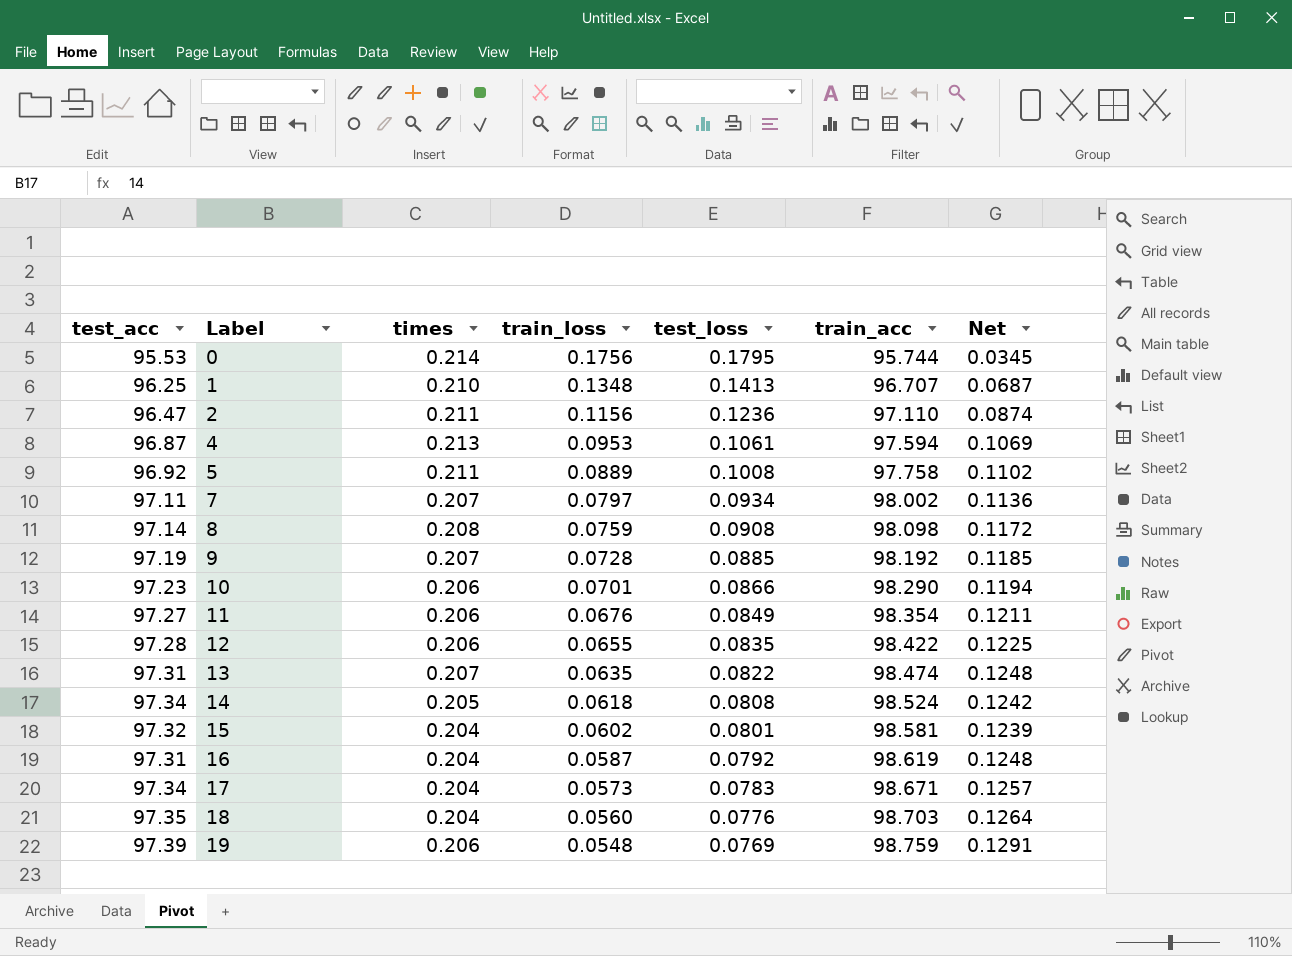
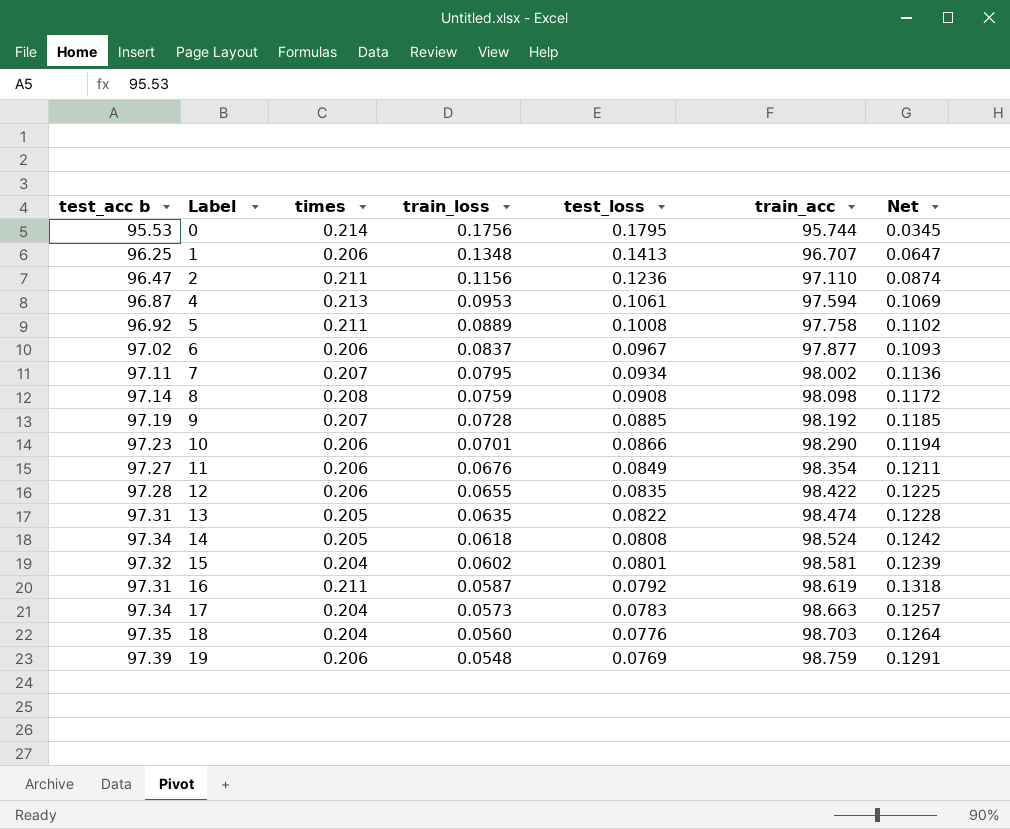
column name: test_acc -> test_acc b
1 | times: 0.210 -> 0.206
1 | Net: 0.0687 -> 0.0647
row 6: none -> 97.02 | 0.206 | 0.0837 | 0.0967 | 97.877 | 0.1093
7 | train_loss: 0.0797 -> 0.0795
13 | times: 0.207 -> 0.205
13 | Net: 0.1248 -> 0.1228
16 | times: 0.204 -> 0.211
16 | Net: 0.1248 -> 0.1318
17 | train_acc: 98.671 -> 98.663

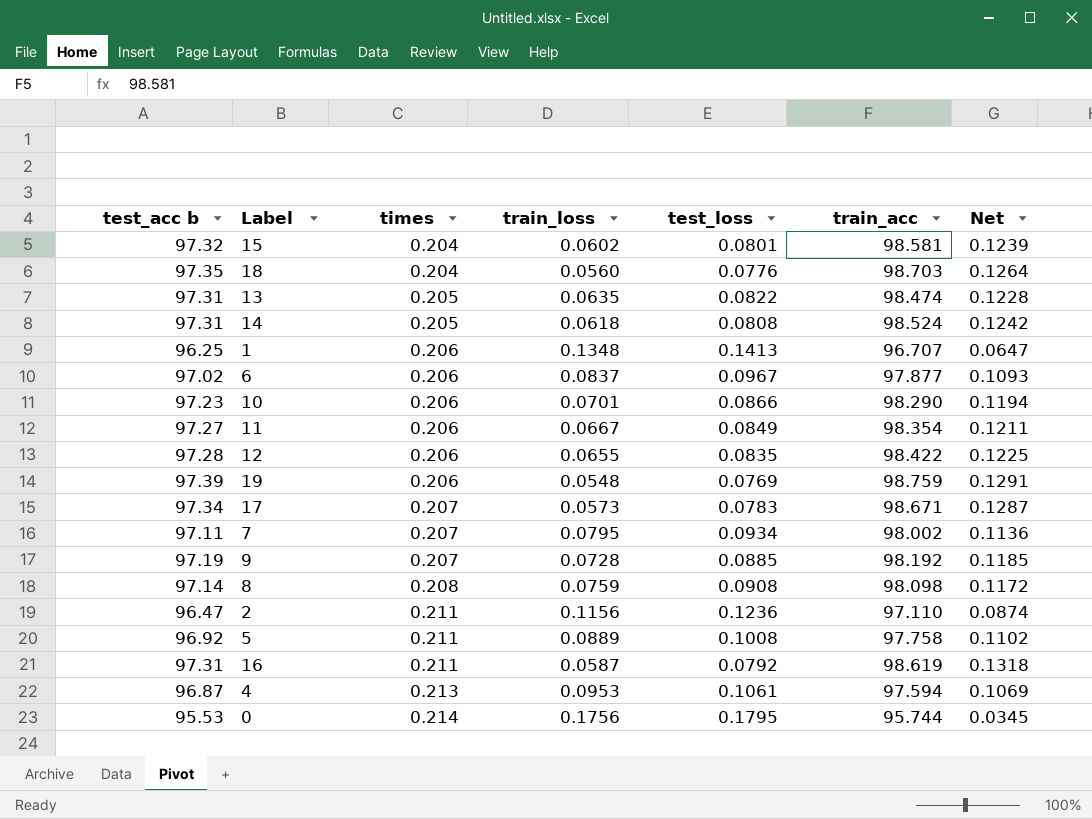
row order: Label ascending -> times ascending
14 | test_acc b: 97.34 -> 97.31
11 | train_loss: 0.0676 -> 0.0667
17 | times: 0.204 -> 0.207
17 | train_acc: 98.663 -> 98.671
17 | Net: 0.1257 -> 0.1287

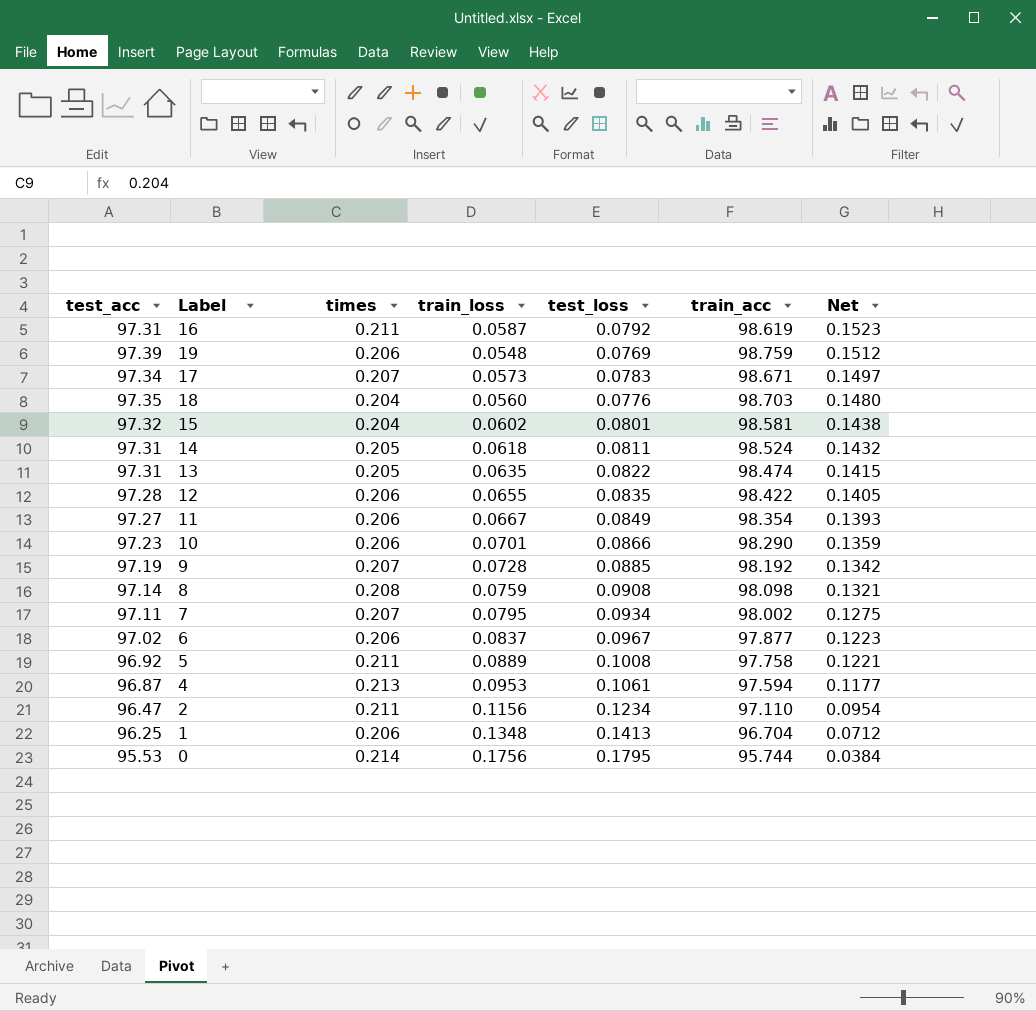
row order: times ascending -> Net descending
column name: test_acc b -> test_acc
column Net | formula: [times] - [test_loss] -> [times] - [train_loss]
14 | test_loss: 0.0808 -> 0.0811
2 | test_loss: 0.1236 -> 0.1234
1 | train_acc: 96.707 -> 96.704

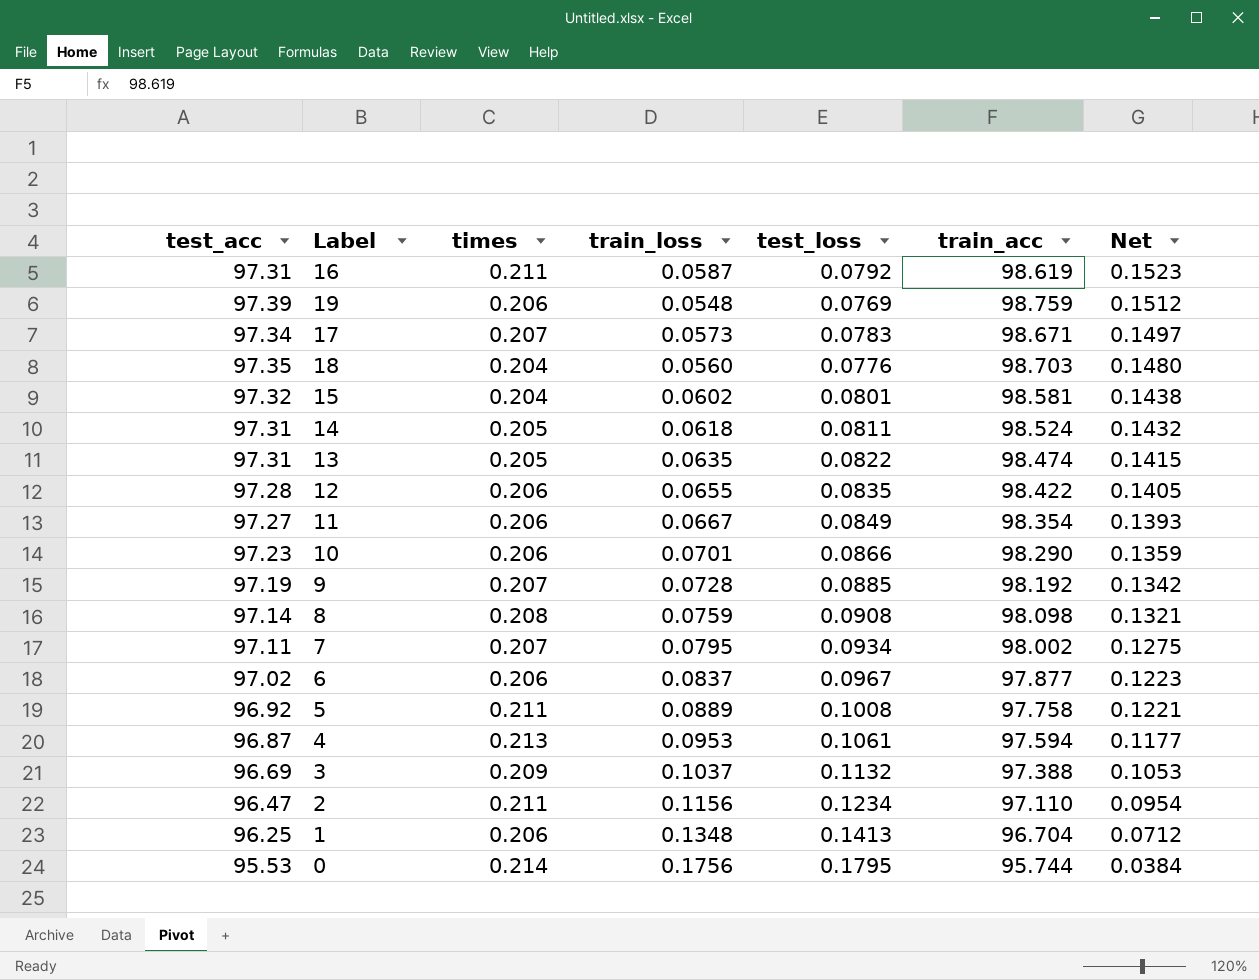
row 3: none -> 96.69 | 0.209 | 0.1037 | 0.1132 | 97.388 | 0.1053

